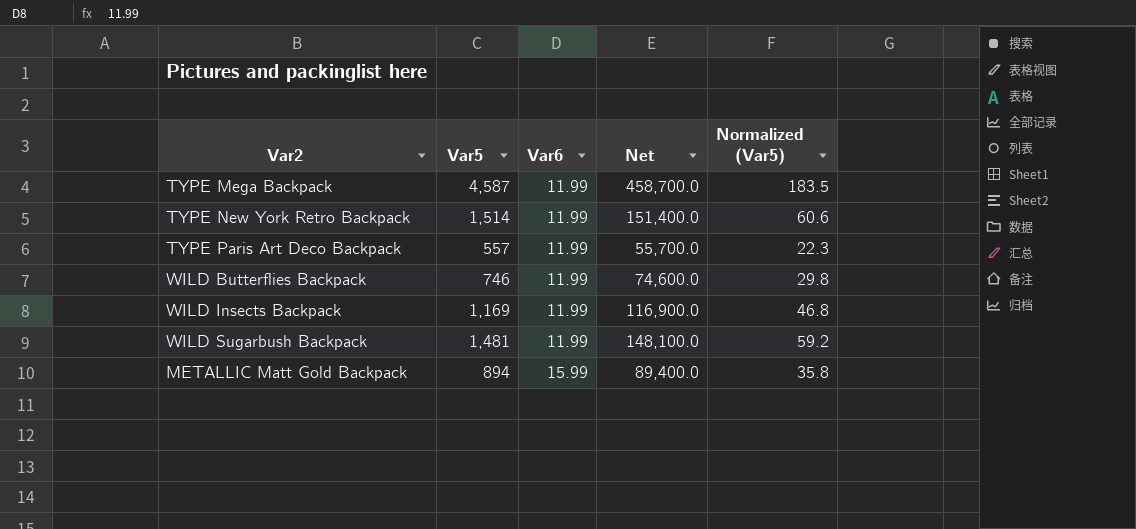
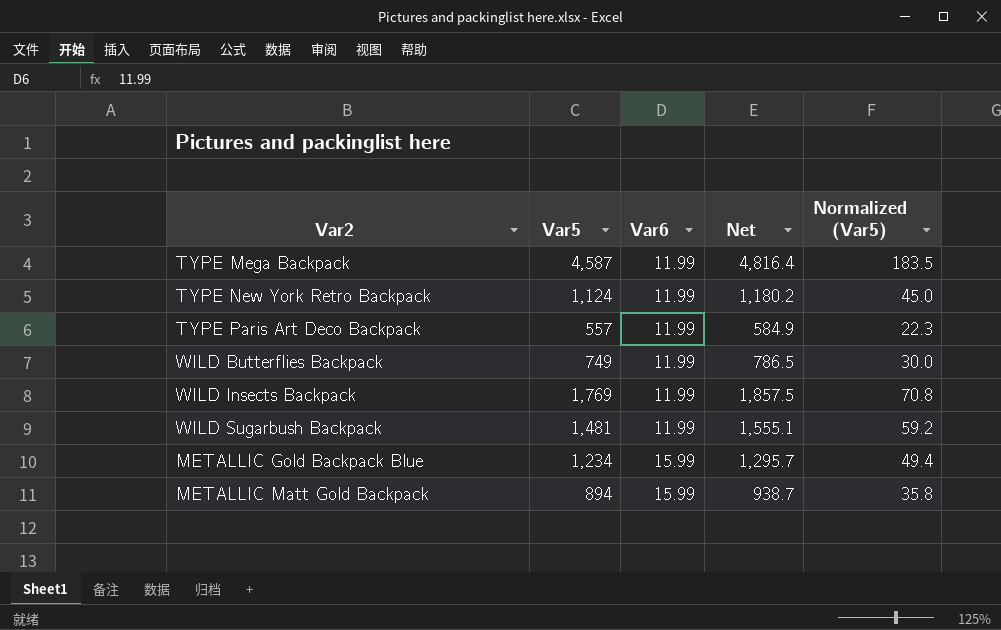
column Net | formula: [Var5] * 100 -> [Var5] * 1.05
TYPE New York Retro Backpack | Var5: 1,514 -> 1,124
TYPE New York Retro Backpack | Normalized (Var5): 60.6 -> 45.0
WILD Butterflies Backpack | Var5: 746 -> 749
WILD Butterflies Backpack | Normalized (Var5): 29.8 -> 30.0
WILD Insects Backpack | Var5: 1,169 -> 1,769
WILD Insects Backpack | Normalized (Var5): 46.8 -> 70.8
row METALLIC Gold Backpack Blue: none -> 1,234 | 15.99 | 1,295.7 | 49.4

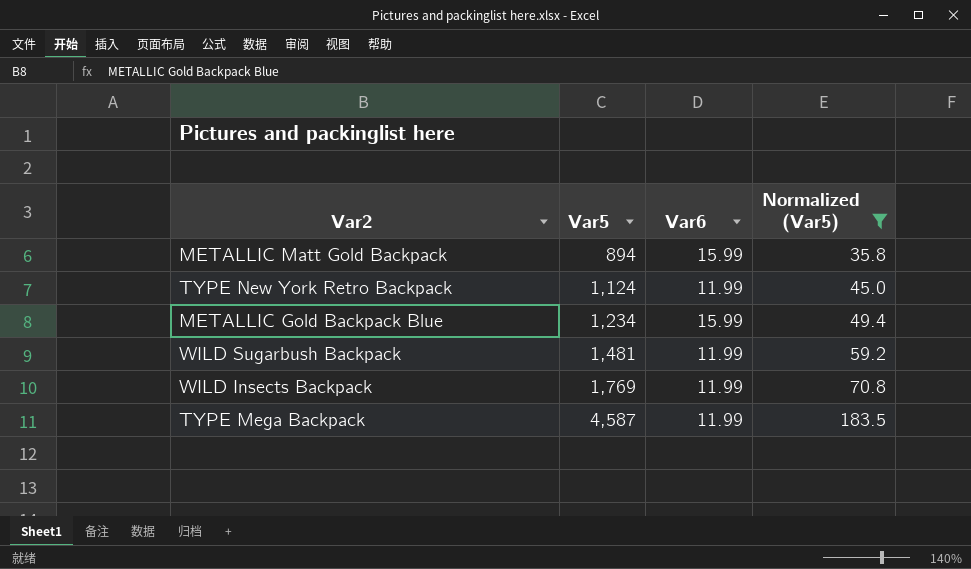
filter: none -> Normalized (Var5) >= 35.8
row order: Var6 ascending -> Var5 ascending
column Net | formula: [Var5] * 1.05 -> none

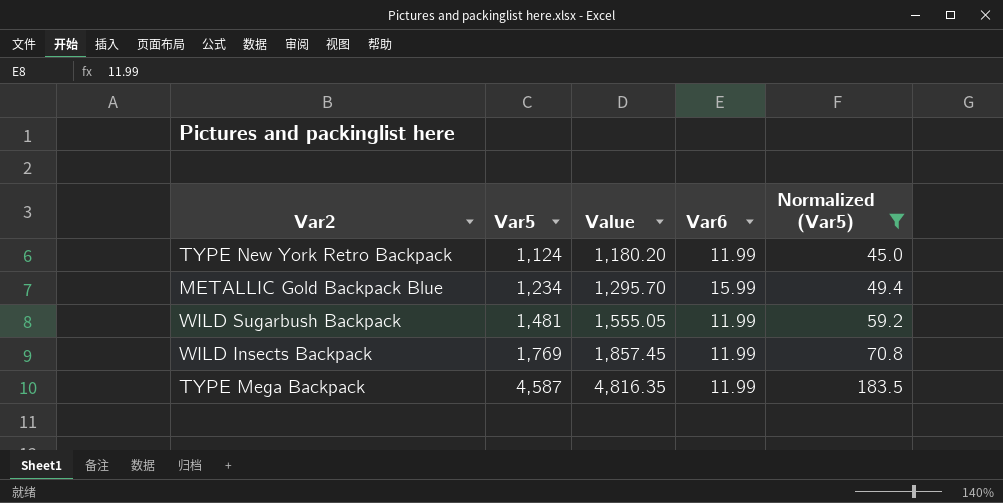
column Value | formula: none -> [Var5] * 1.05
row METALLIC Matt Gold Backpack: 894 | 15.99 | 35.8 -> none

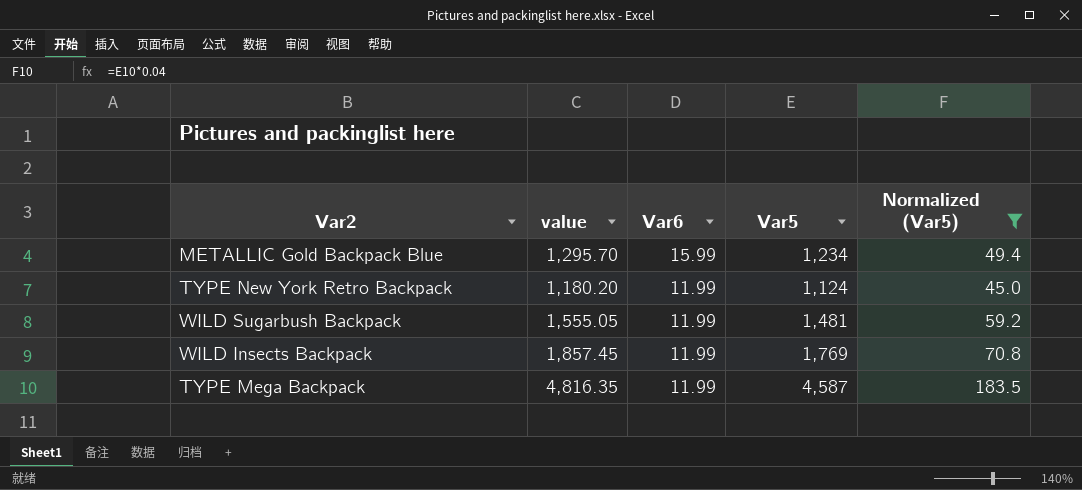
row order: Var5 ascending -> Var6 descending
column name: Value -> value
column Var5 | position: 2 -> 4

